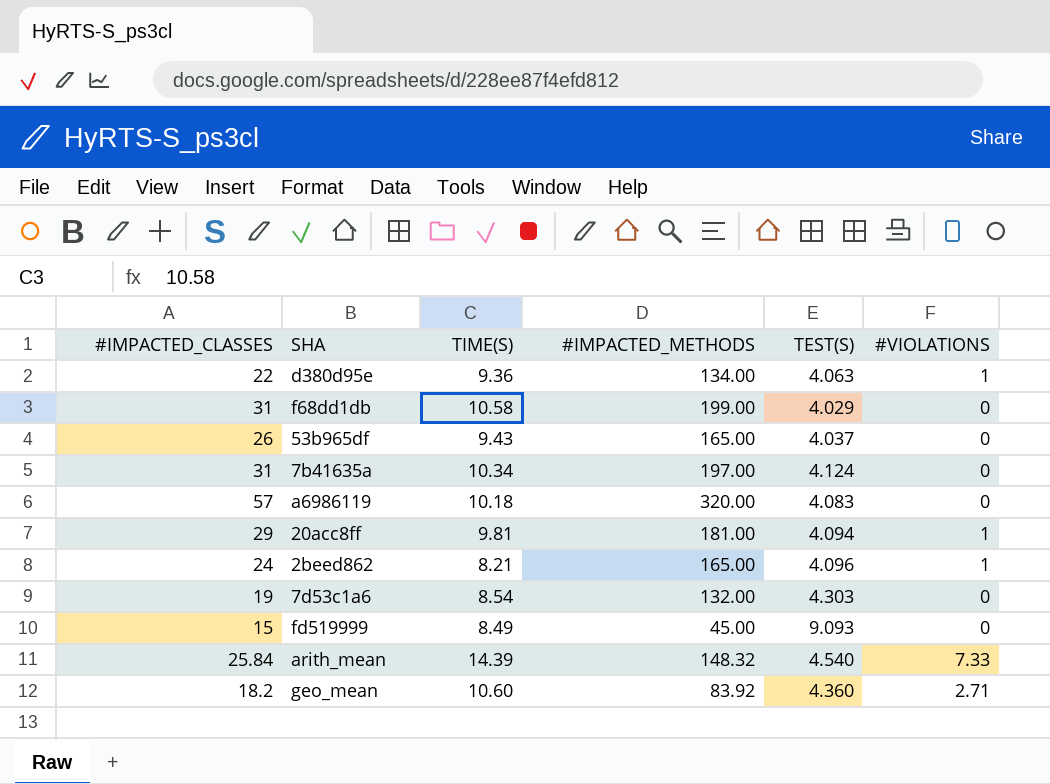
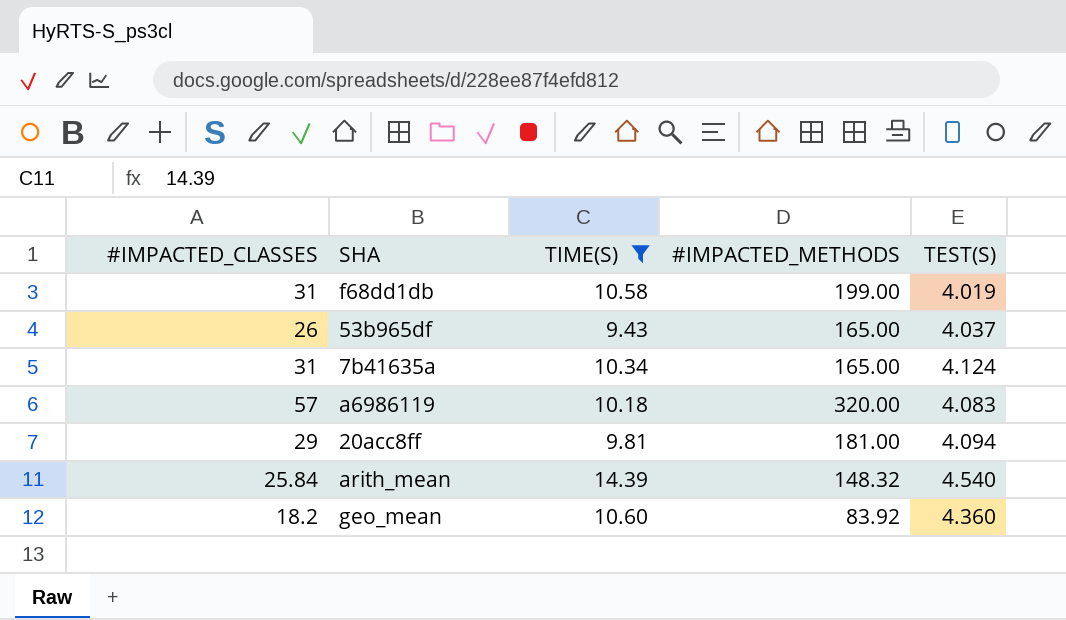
filter: none -> TIME(S) >= 9.43
column #VIOLATIONS | position: 6 -> none
f68dd1db | TEST(S): 4.029 -> 4.019
7b41635a | #IMPACTED_METHODS: 197.00 -> 165.00

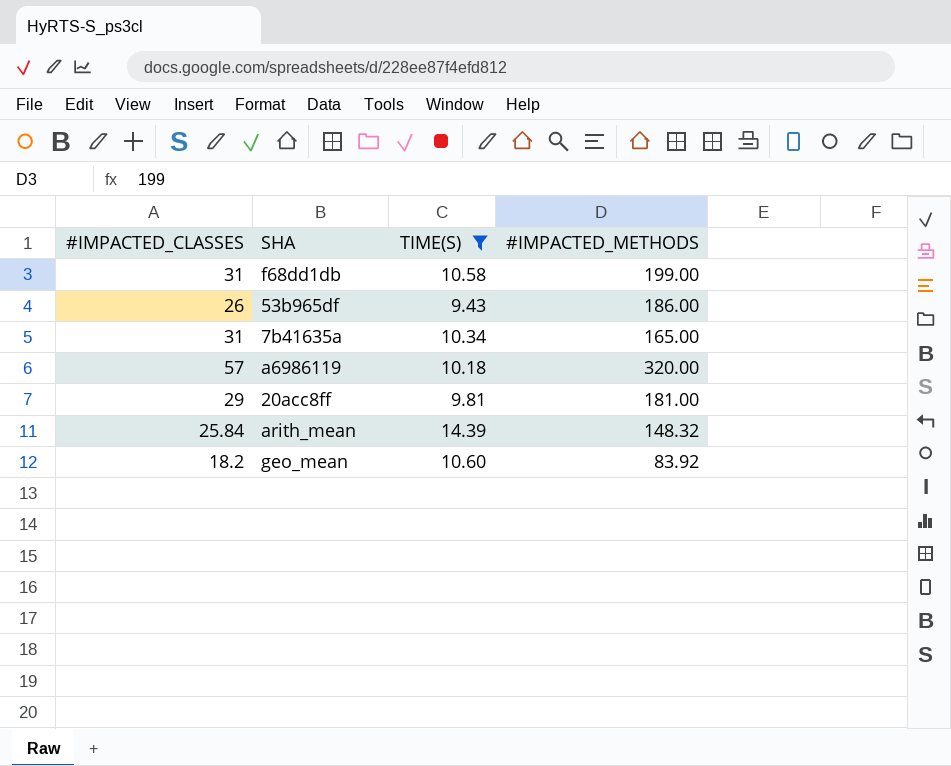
column TEST(S) | position: 5 -> none
53b965df | #IMPACTED_METHODS: 165.00 -> 186.00

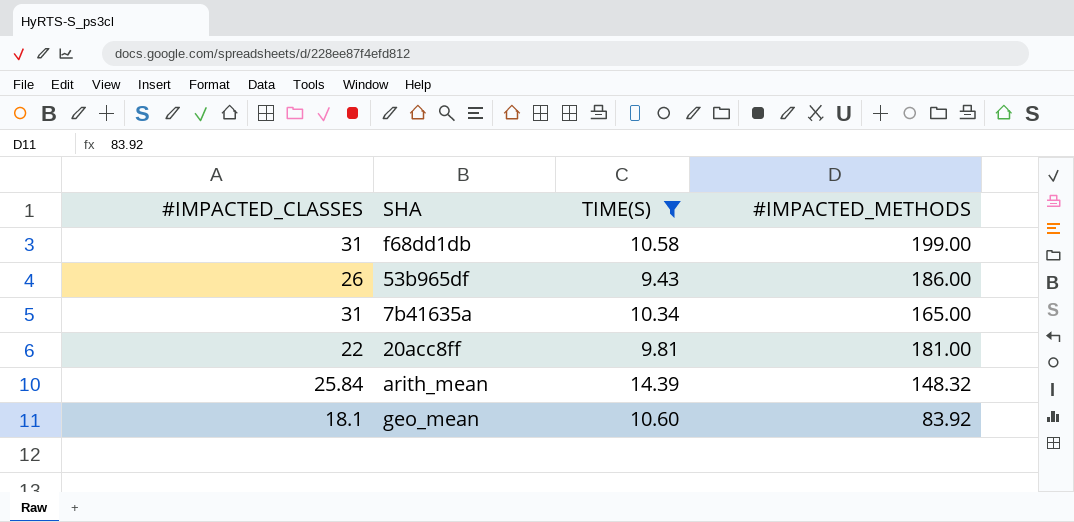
row a6986119: 57 | 10.18 | 320.00 -> none
20acc8ff | #IMPACTED_CLASSES: 29 -> 22
geo_mean | #IMPACTED_CLASSES: 18.2 -> 18.1

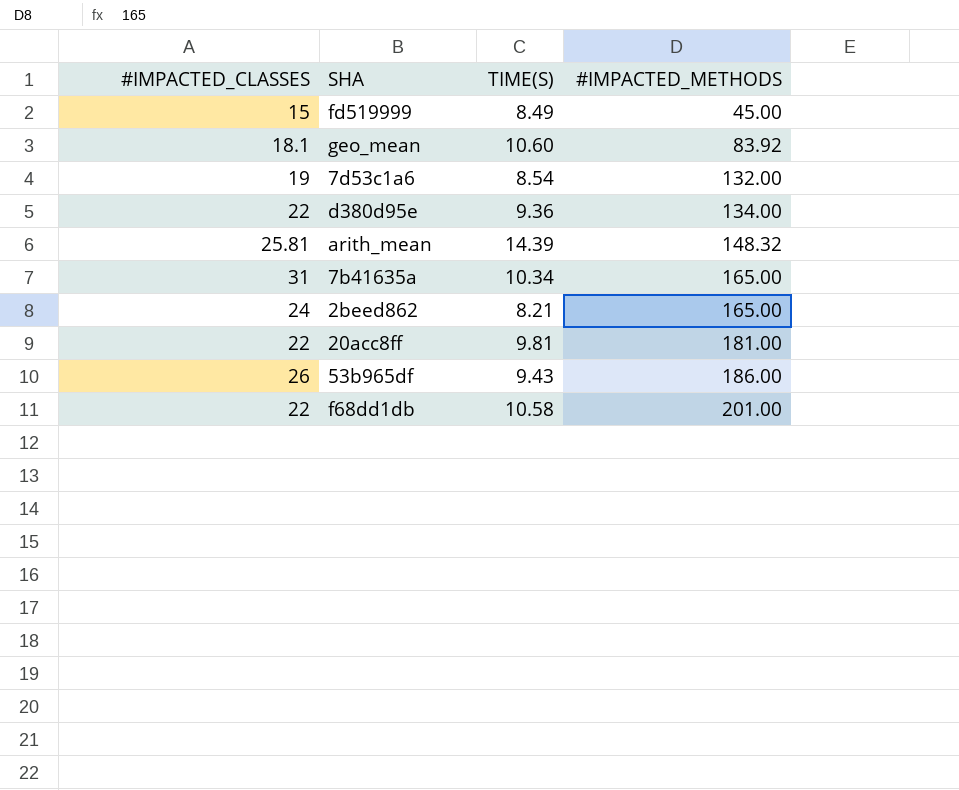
filter: TIME(S) >= 9.43 -> none
row order: none -> #IMPACTED_METHODS ascending
arith_mean | #IMPACTED_CLASSES: 25.84 -> 25.81
f68dd1db | #IMPACTED_CLASSES: 31 -> 22
f68dd1db | #IMPACTED_METHODS: 199.00 -> 201.00

